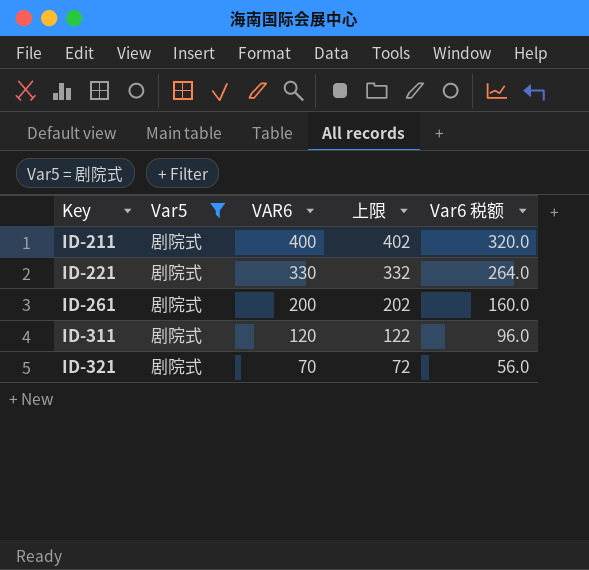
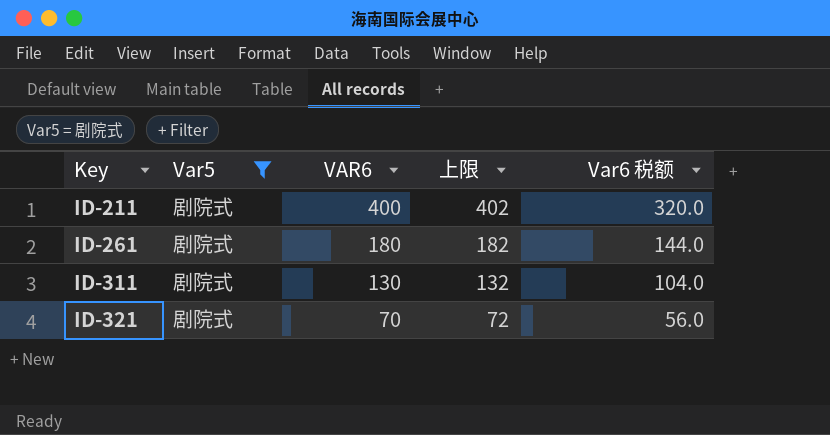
row ID-221: 剧院式 | 330 | 332 | 264.0 -> none
ID-261 | VAR6: 200 -> 180
ID-261 | 上限: 202 -> 182
ID-261 | Var6 税额: 160.0 -> 144.0
ID-311 | VAR6: 120 -> 130
ID-311 | 上限: 122 -> 132
ID-311 | Var6 税额: 96.0 -> 104.0

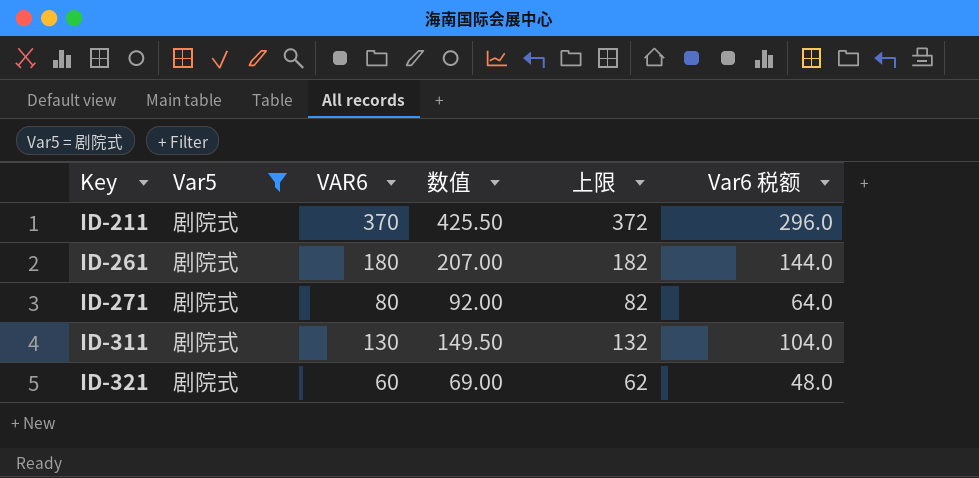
column 数值 | formula: none -> [VAR6] * 1.15
ID-211 | VAR6: 400 -> 370
ID-211 | 上限: 402 -> 372
ID-211 | Var6 税额: 320.0 -> 296.0
row ID-271: none -> 剧院式 | 80 | 92.00 | 82 | 64.0
ID-321 | VAR6: 70 -> 60
ID-321 | 上限: 72 -> 62
ID-321 | Var6 税额: 56.0 -> 48.0

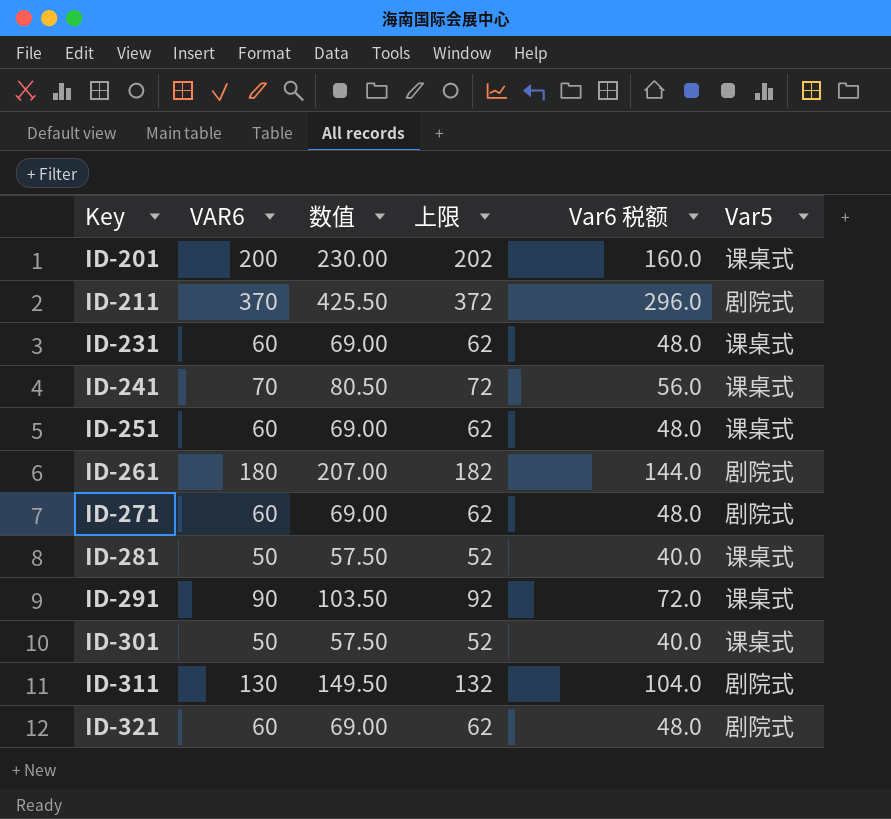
filter: Var5 = 剧院式 -> none
column Var5 | position: 2 -> 6
ID-271 | VAR6: 80 -> 60
ID-271 | 数值: 92.00 -> 69.00
ID-271 | 上限: 82 -> 62
ID-271 | Var6 税额: 64.0 -> 48.0

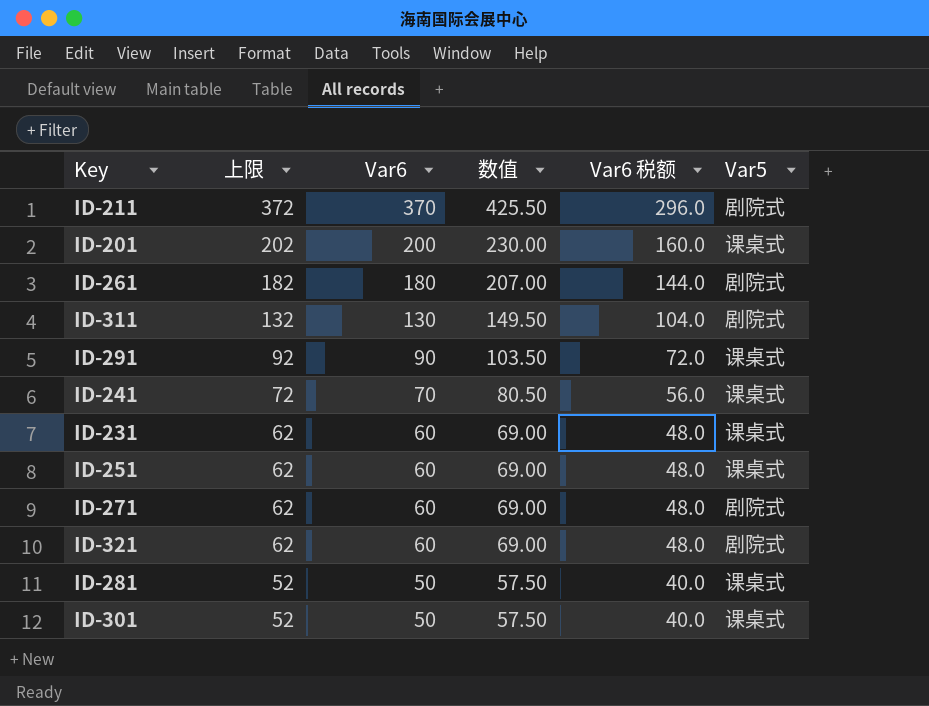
row order: Key ascending -> 上限 descending
column 上限 | position: 4 -> 2
column name: VAR6 -> Var6

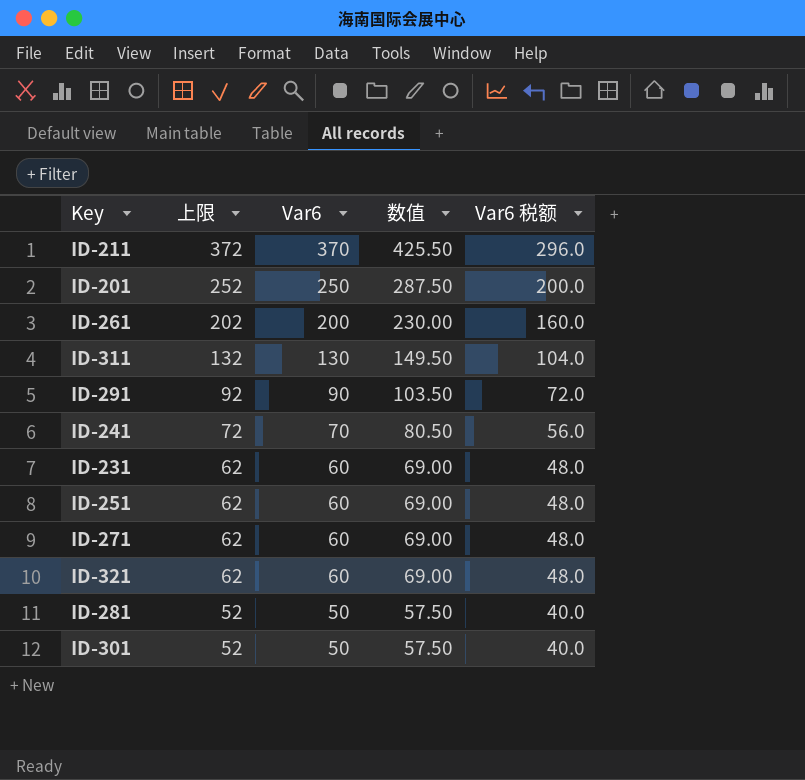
column Var5 | position: 6 -> none
ID-201 | 上限: 202 -> 252
ID-201 | Var6: 200 -> 250
ID-201 | 数值: 230.00 -> 287.50
ID-201 | Var6 税额: 160.0 -> 200.0
ID-261 | 上限: 182 -> 202
ID-261 | Var6: 180 -> 200
ID-261 | 数值: 207.00 -> 230.00
ID-261 | Var6 税额: 144.0 -> 160.0

